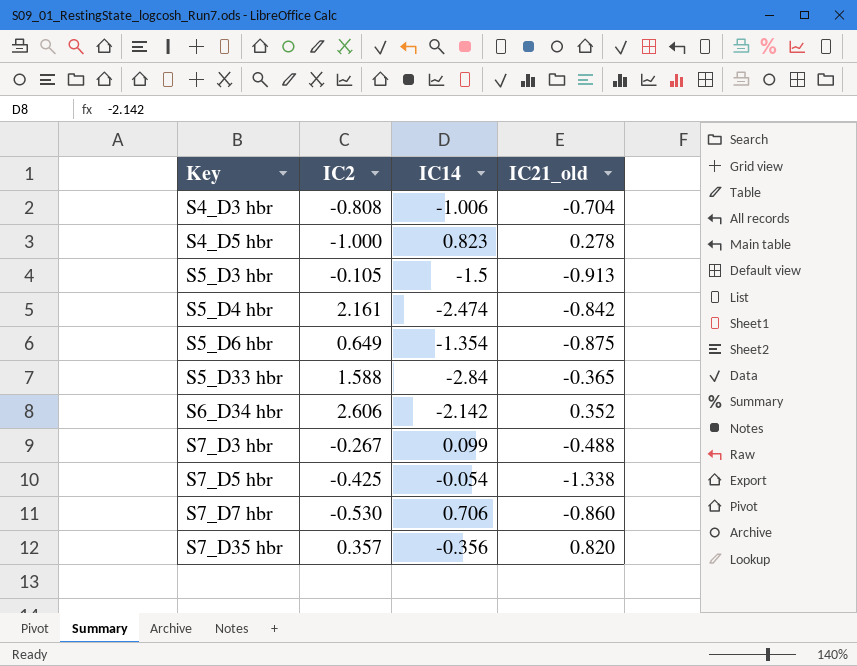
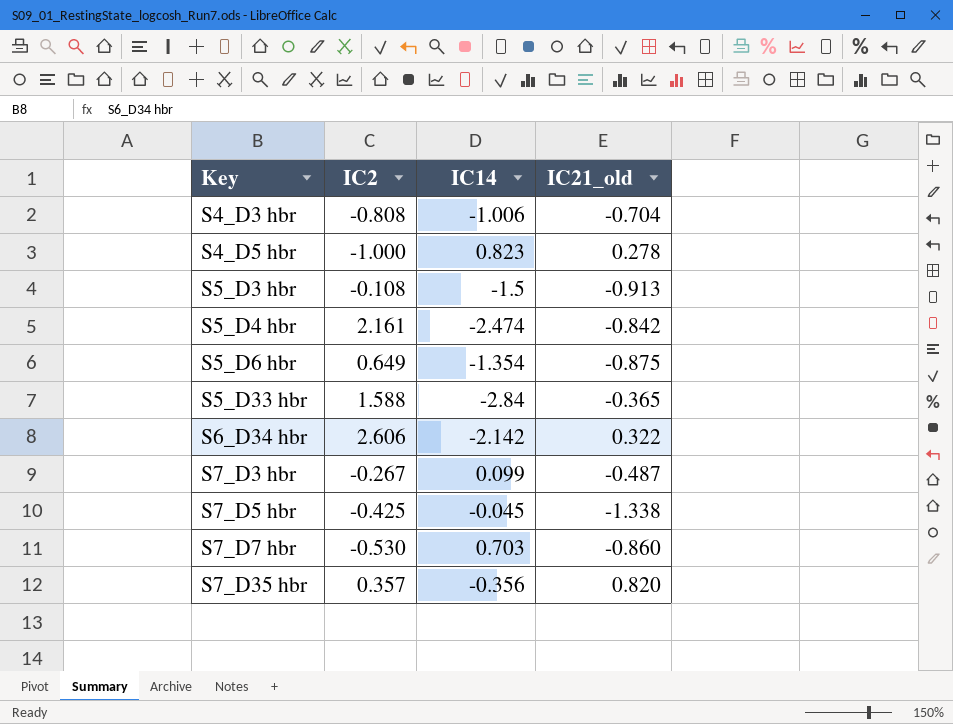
S5_D3 hbr | IC2: -0.105 -> -0.108
S6_D34 hbr | IC21_old: 0.352 -> 0.322
S7_D3 hbr | IC21_old: -0.488 -> -0.487
S7_D5 hbr | IC14: -0.054 -> -0.045
S7_D7 hbr | IC14: 0.706 -> 0.703

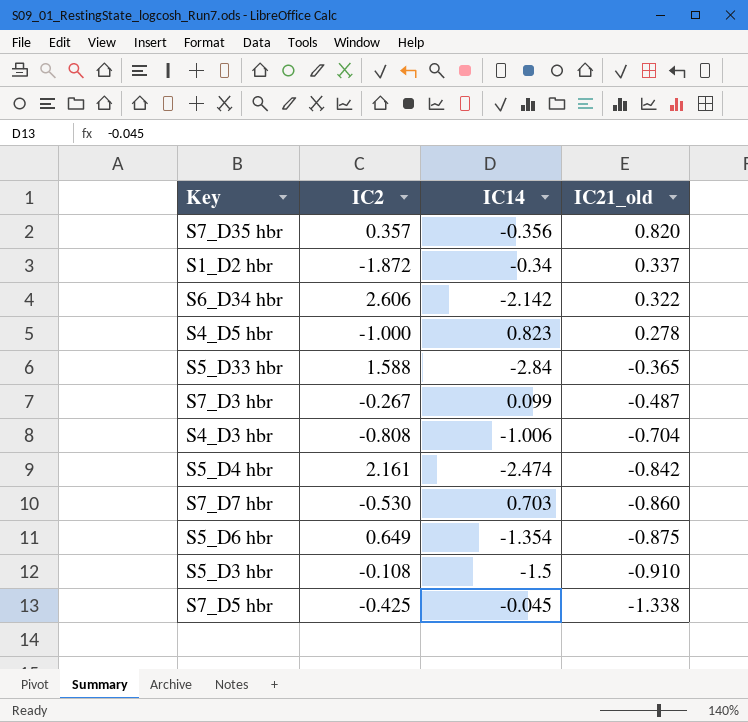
row order: Key ascending -> IC21_old descending
row S1_D2 hbr: none -> -1.872 | -0.34 | 0.337
S5_D3 hbr | IC21_old: -0.913 -> -0.910

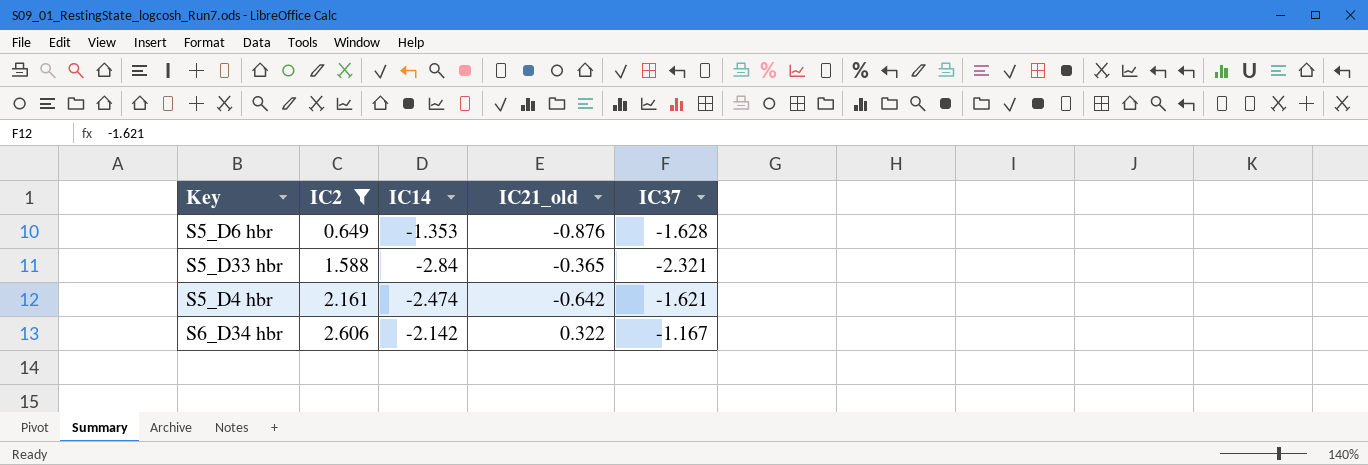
filter: none -> IC2 >= 0.649
row order: IC21_old descending -> IC2 ascending
column IC37 | position: none -> 5
S5_D6 hbr | IC14: -1.354 -> -1.353
S5_D6 hbr | IC21_old: -0.875 -> -0.876
S5_D4 hbr | IC21_old: -0.842 -> -0.642

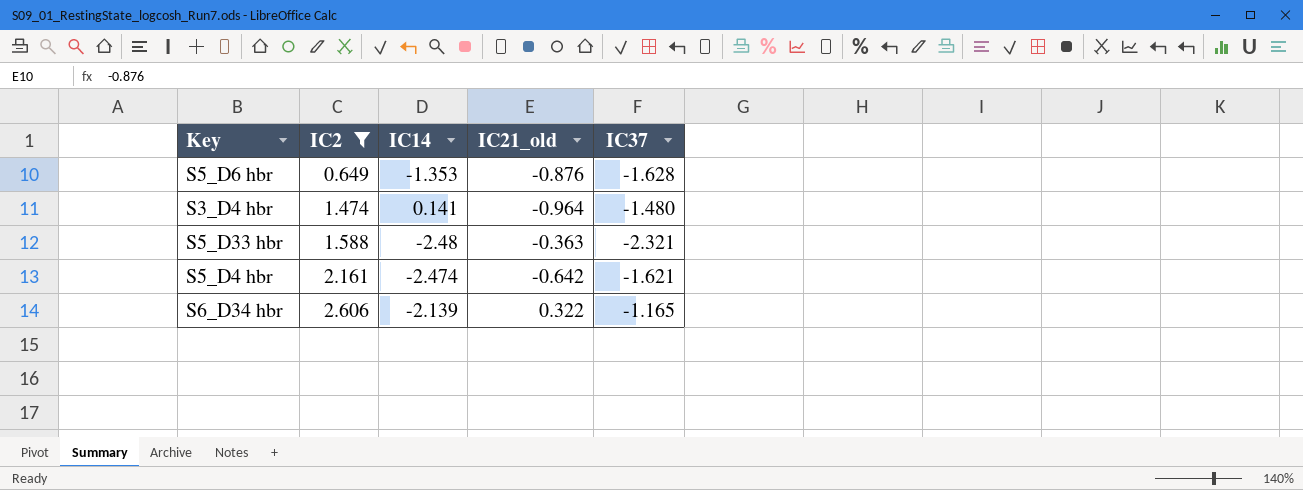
row S3_D4 hbr: none -> 1.474 | 0.141 | -0.964 | -1.480
S5_D33 hbr | IC14: -2.84 -> -2.48
S5_D33 hbr | IC21_old: -0.365 -> -0.363
S6_D34 hbr | IC14: -2.142 -> -2.139
S6_D34 hbr | IC37: -1.167 -> -1.165

